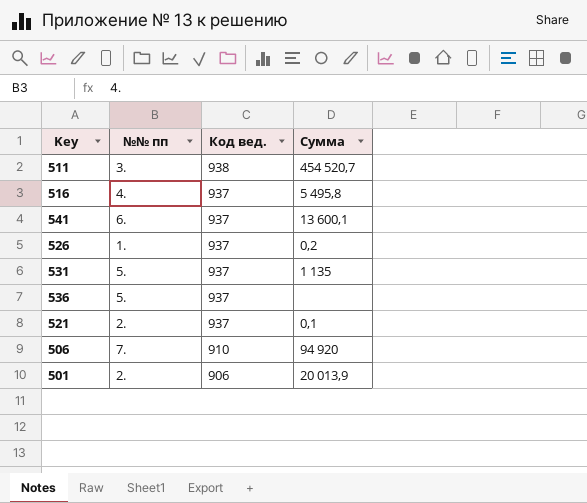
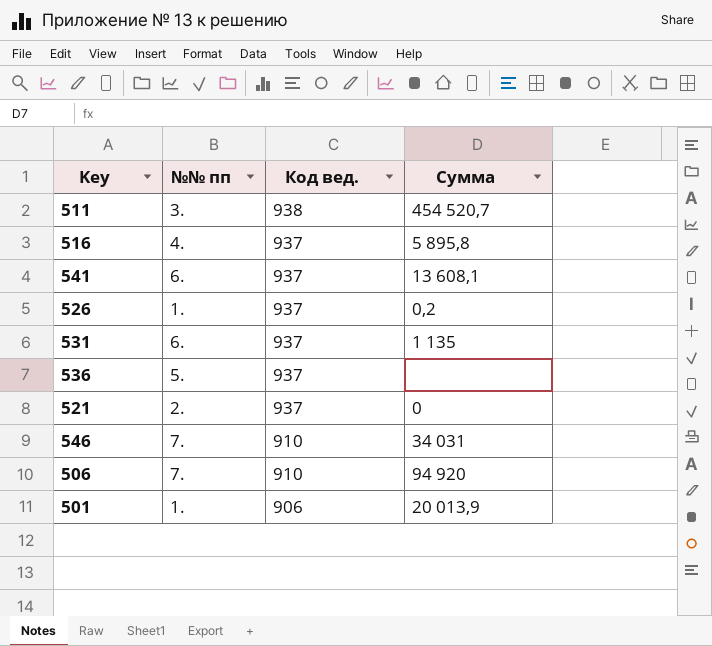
516 | Сумма: 5 495,8 -> 5 895,8
541 | Сумма: 13 600,1 -> 13 608,1
531 | №№ пп: 5. -> 6.
521 | Сумма: 0,1 -> 0
row 546: none -> 7. | 910 | 34 031
501 | №№ пп: 2. -> 1.

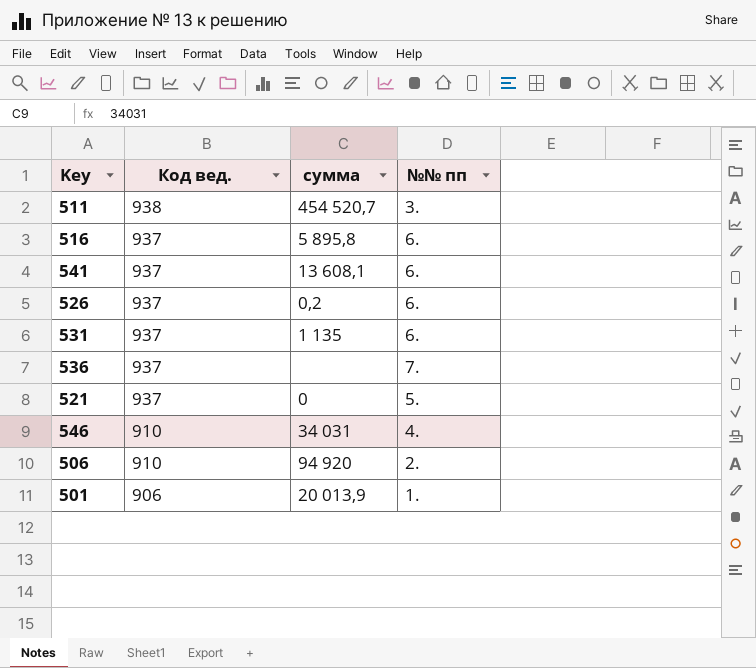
column name: Сумма -> сумма
column №№ пп | position: 2 -> 4
516 | №№ пп: 4. -> 6.
526 | №№ пп: 1. -> 6.
536 | №№ пп: 5. -> 7.
521 | №№ пп: 2. -> 5.
546 | №№ пп: 7. -> 4.
506 | №№ пп: 7. -> 2.

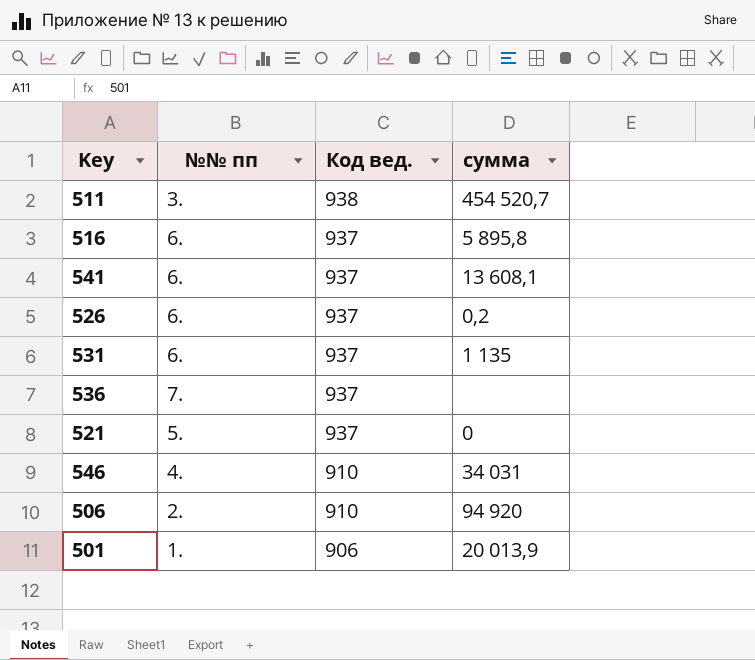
column №№ пп | position: 4 -> 2

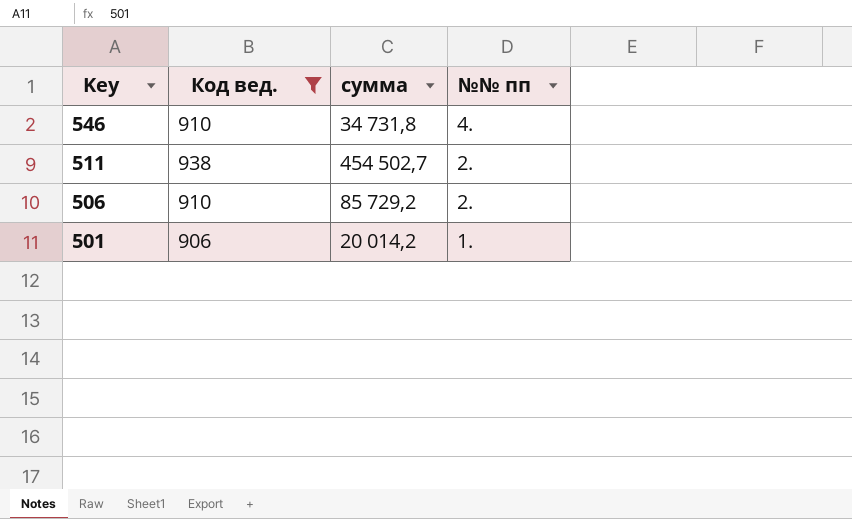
filter: none -> Код вед. != 937
row order: Код вед. descending -> Key descending
column №№ пп | position: 2 -> 4
546 | сумма: 34 031 -> 34 731,8
511 | сумма: 454 520,7 -> 454 502,7
511 | №№ пп: 3. -> 2.
506 | сумма: 94 920 -> 85 729,2
501 | сумма: 20 013,9 -> 20 014,2

